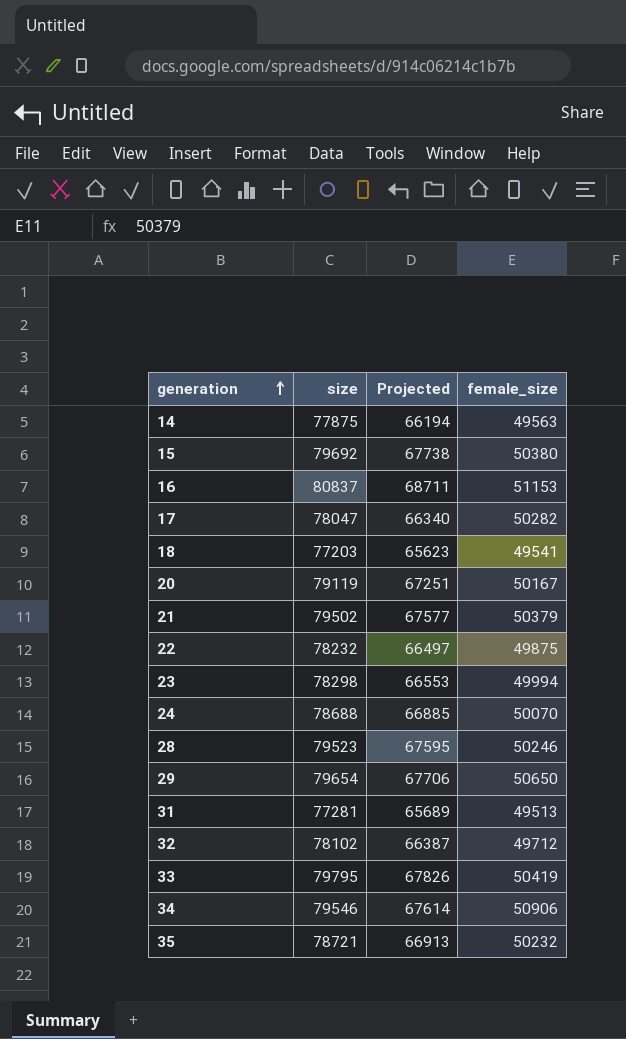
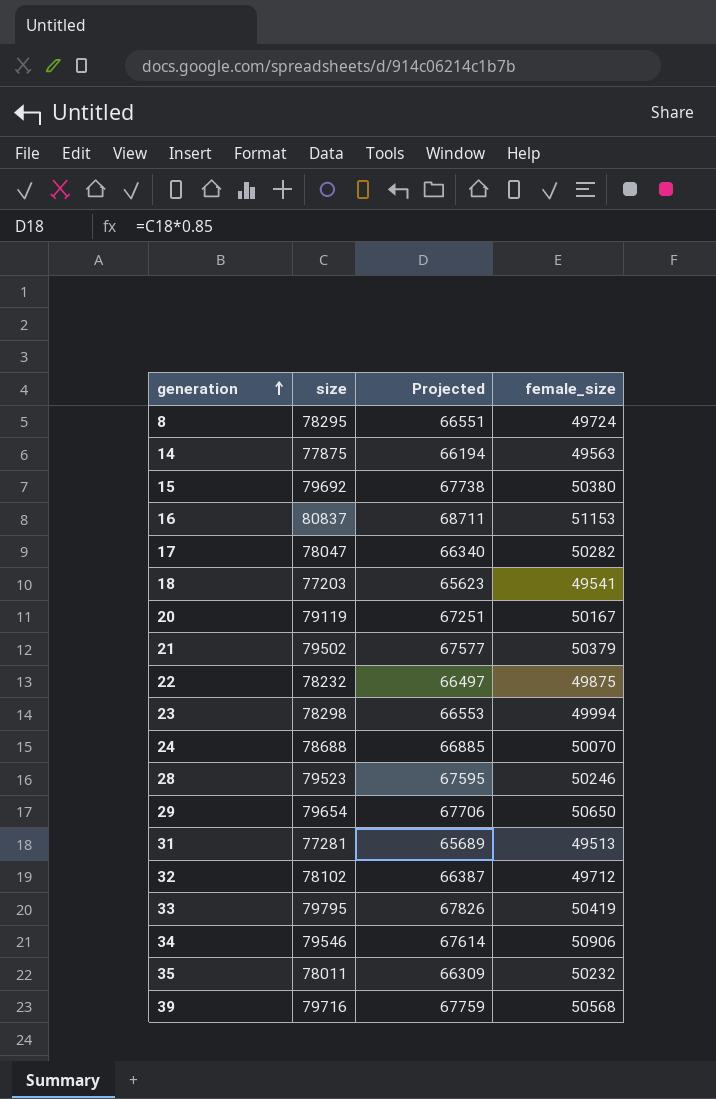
row 8: none -> 78295 | 66551 | 49724
35 | size: 78721 -> 78011
35 | Projected: 66913 -> 66309
row 39: none -> 79716 | 67759 | 50568

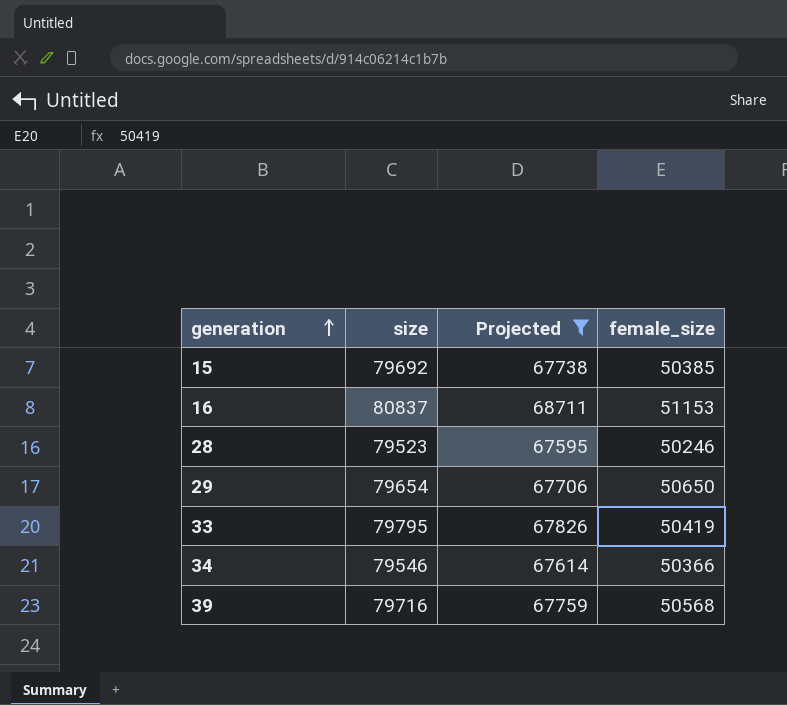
filter: none -> Projected >= 67595
15 | female_size: 50380 -> 50385
34 | female_size: 50906 -> 50366

